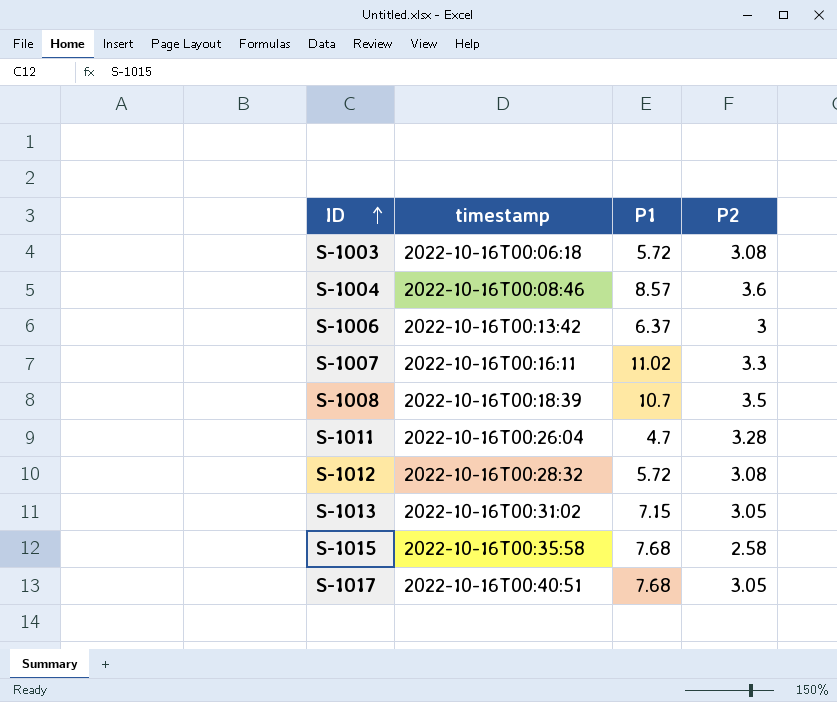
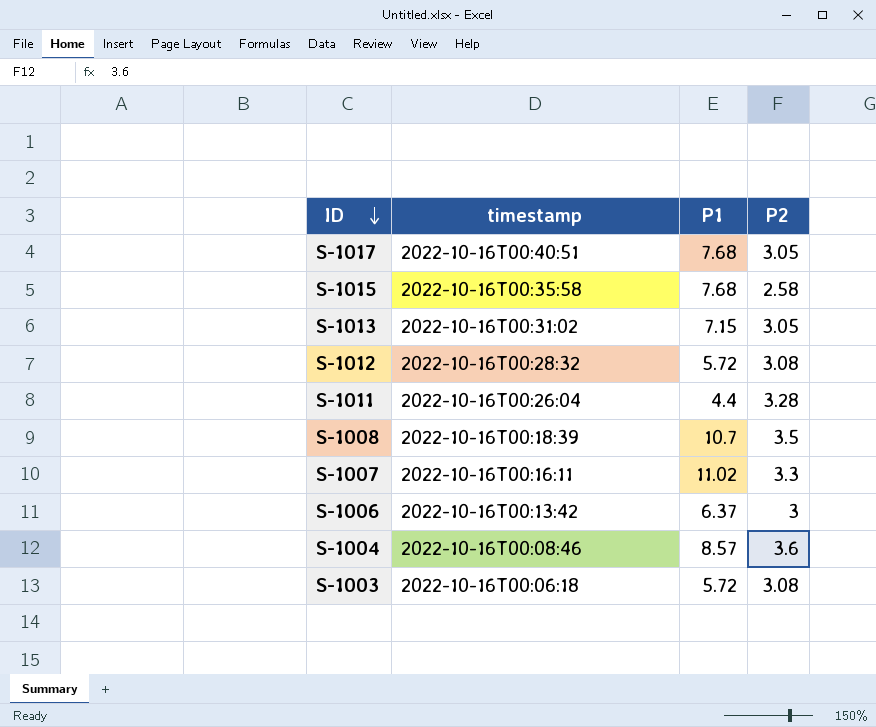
row order: ID ascending -> ID descending
S-1011 | P1: 4.7 -> 4.4

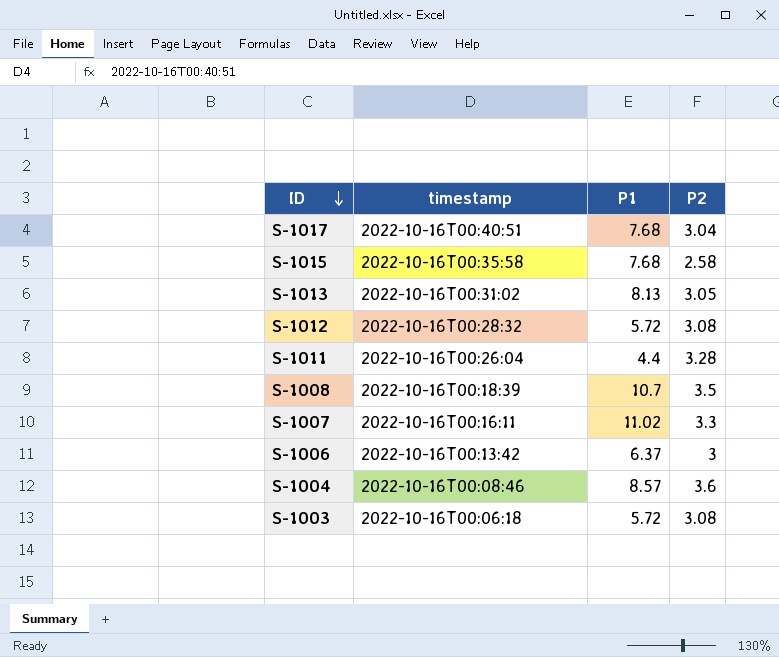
S-1017 | P2: 3.05 -> 3.04
S-1013 | P1: 7.15 -> 8.13

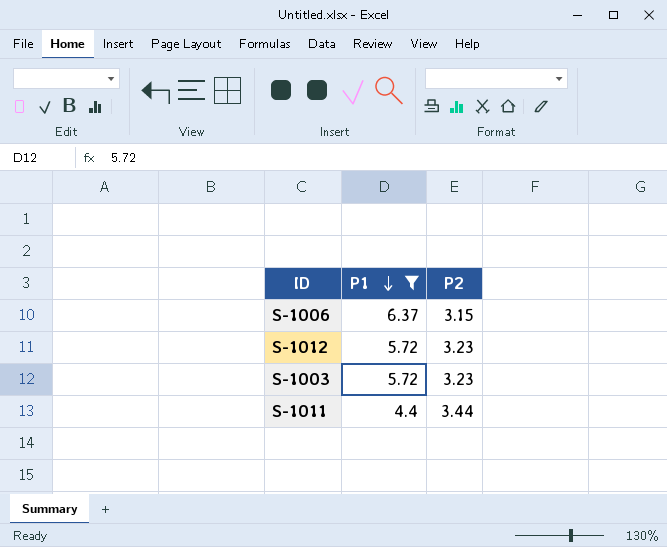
filter: none -> P1 <= 6.37
row order: ID descending -> P1 descending
column timestamp | position: 2 -> none
S-1006 | P2: 3 -> 3.15
S-1012 | P2: 3.08 -> 3.23
S-1003 | P2: 3.08 -> 3.23
S-1011 | P2: 3.28 -> 3.44

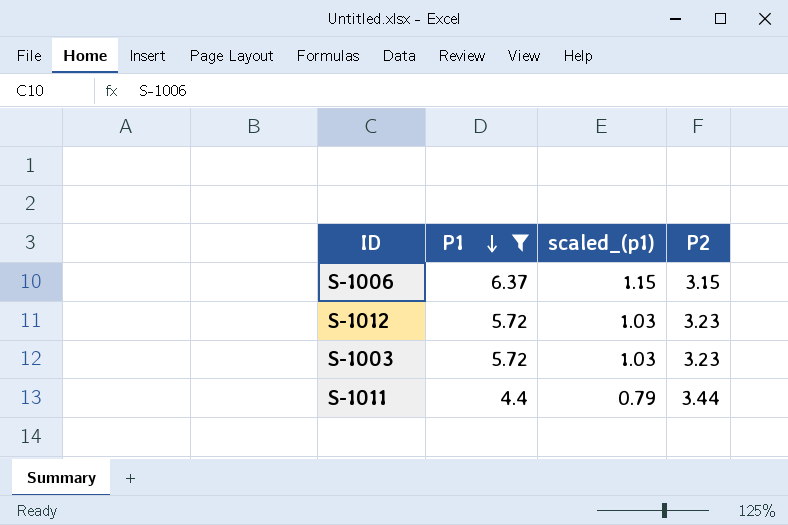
column scaled_(p1) | formula: none -> [P1] * 0.18

